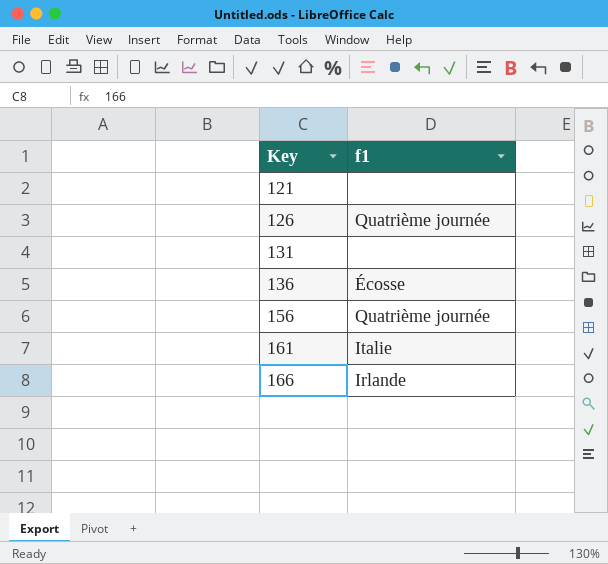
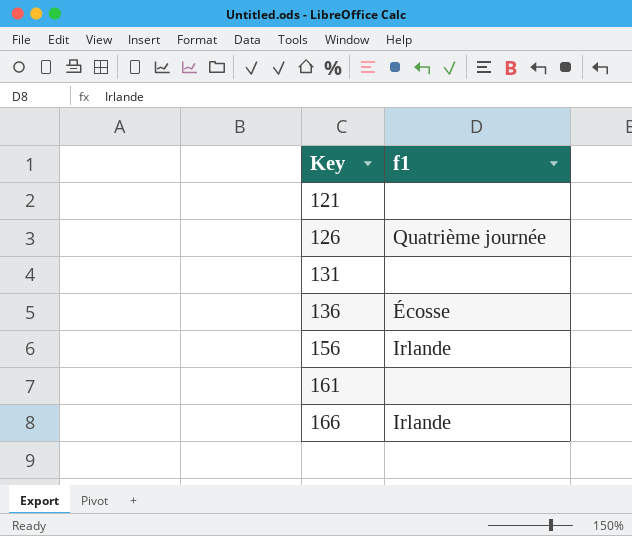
156 | f1: Quatrième journée -> Irlande
161 | f1: Italie -> none

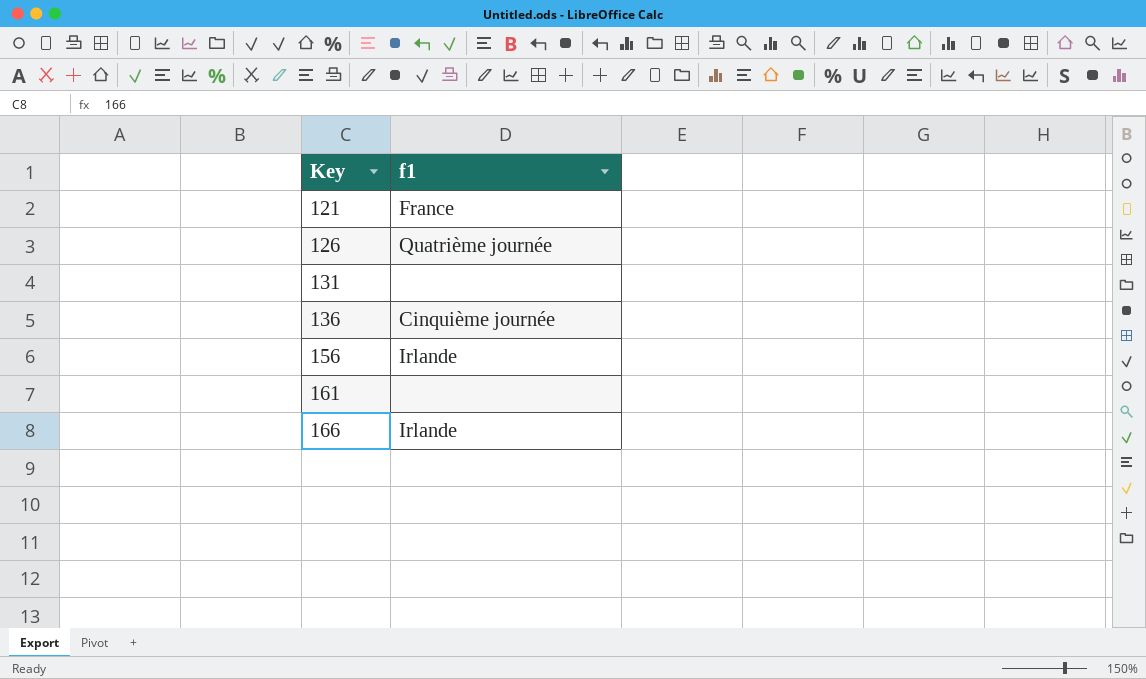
121 | f1: none -> France
136 | f1: Écosse -> Cinquième journée

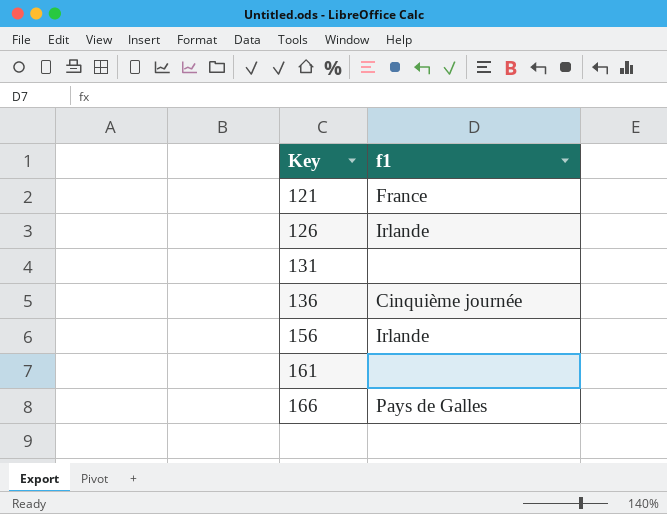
126 | f1: Quatrième journée -> Irlande
166 | f1: Irlande -> Pays de Galles

